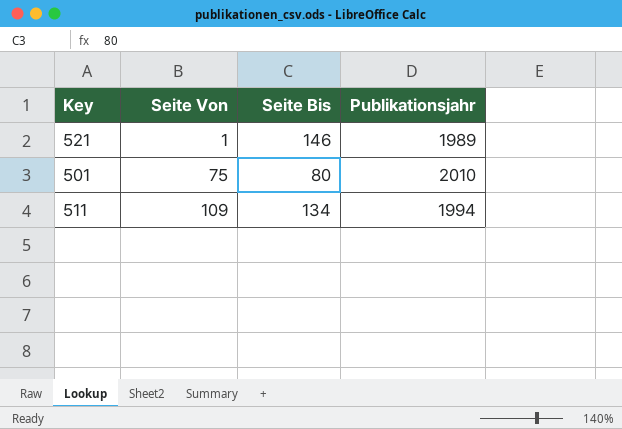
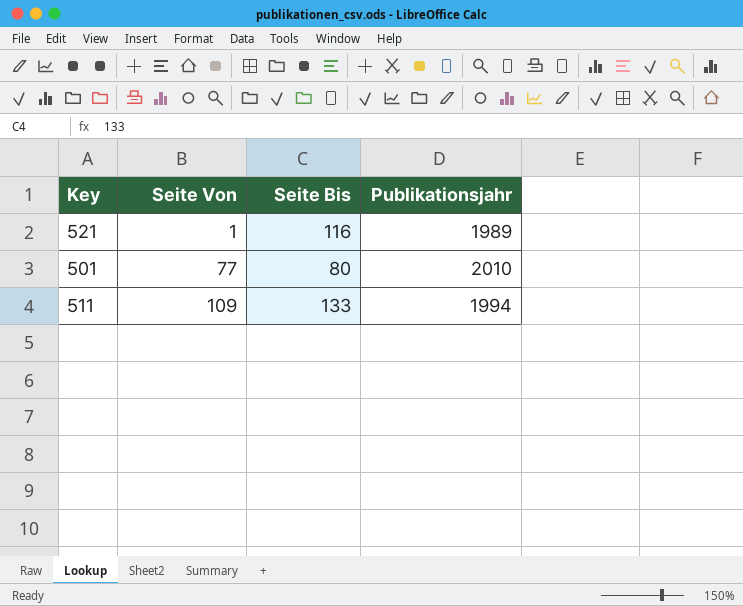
521 | Seite Bis: 146 -> 116
501 | Seite Von: 75 -> 77
511 | Seite Bis: 134 -> 133

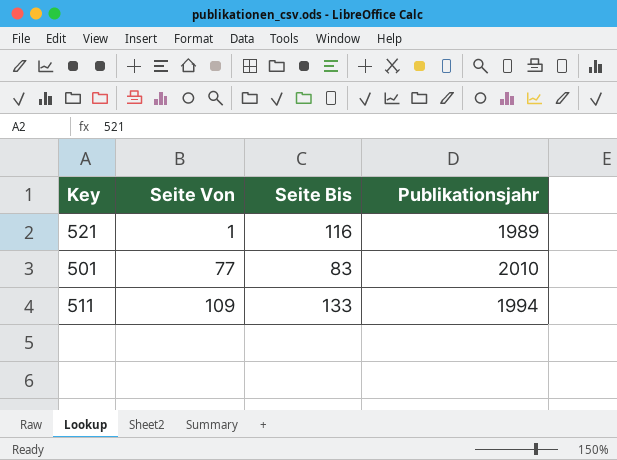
501 | Seite Bis: 80 -> 83

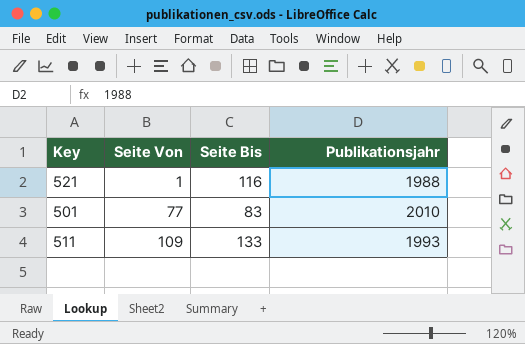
521 | Publikationsjahr: 1989 -> 1988
511 | Publikationsjahr: 1994 -> 1993

